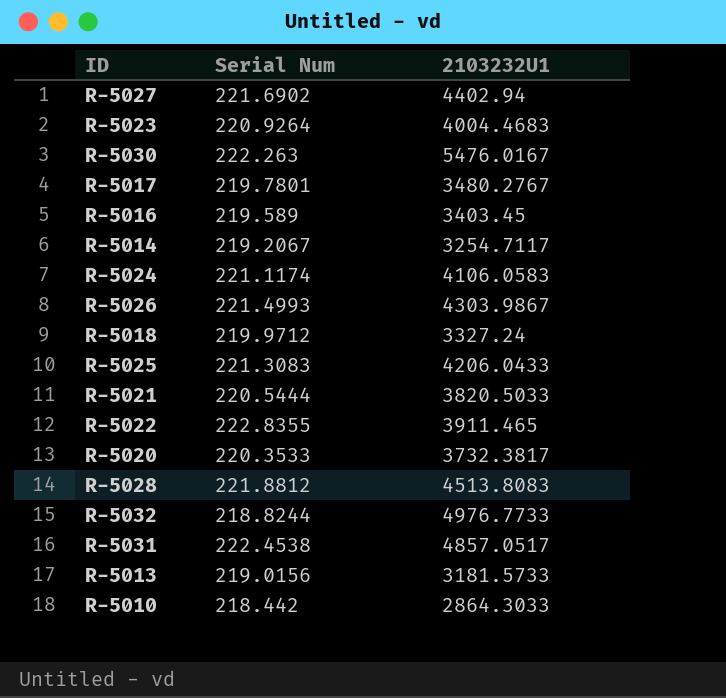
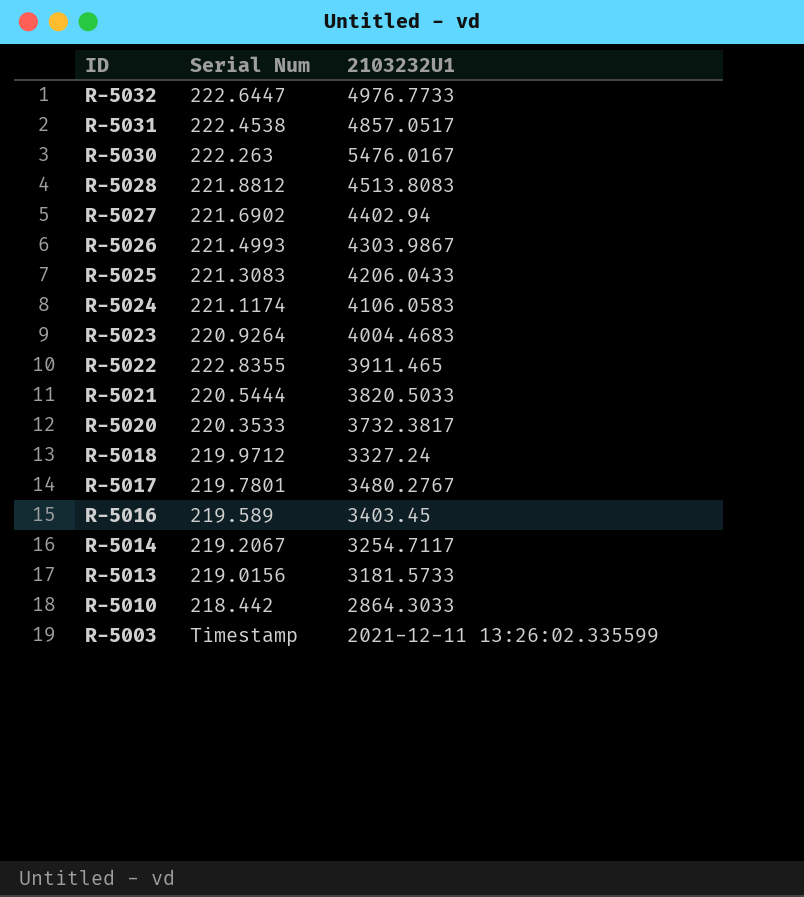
row order: none -> ID descending
R-5032 | Serial Num: 218.8244 -> 222.6447
row R-5003: none -> Timestamp | 2021-12-11 13:26:02.335599

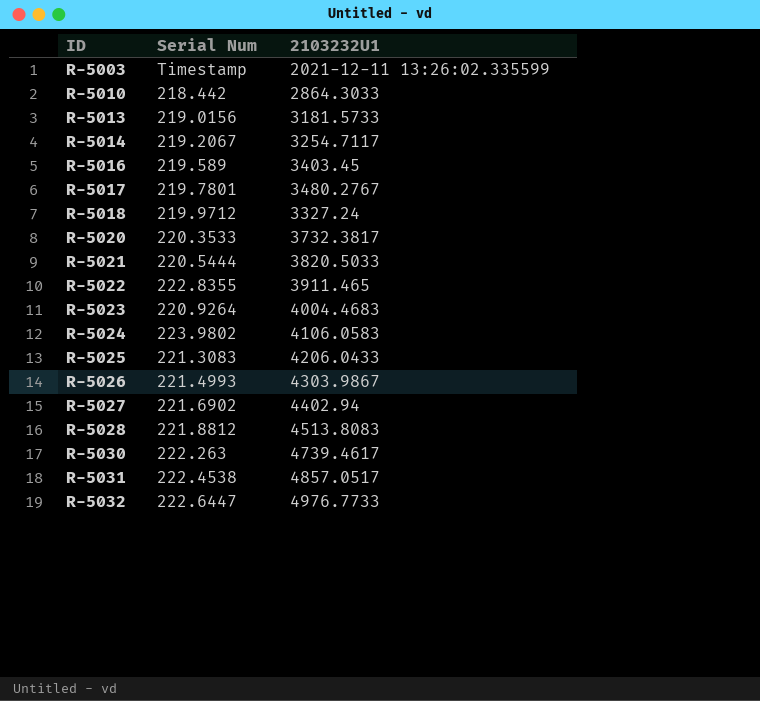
row order: ID descending -> ID ascending
R-5024 | Serial Num: 221.1174 -> 223.9802
R-5030 | 2103232U1: 5476.0167 -> 4739.4617

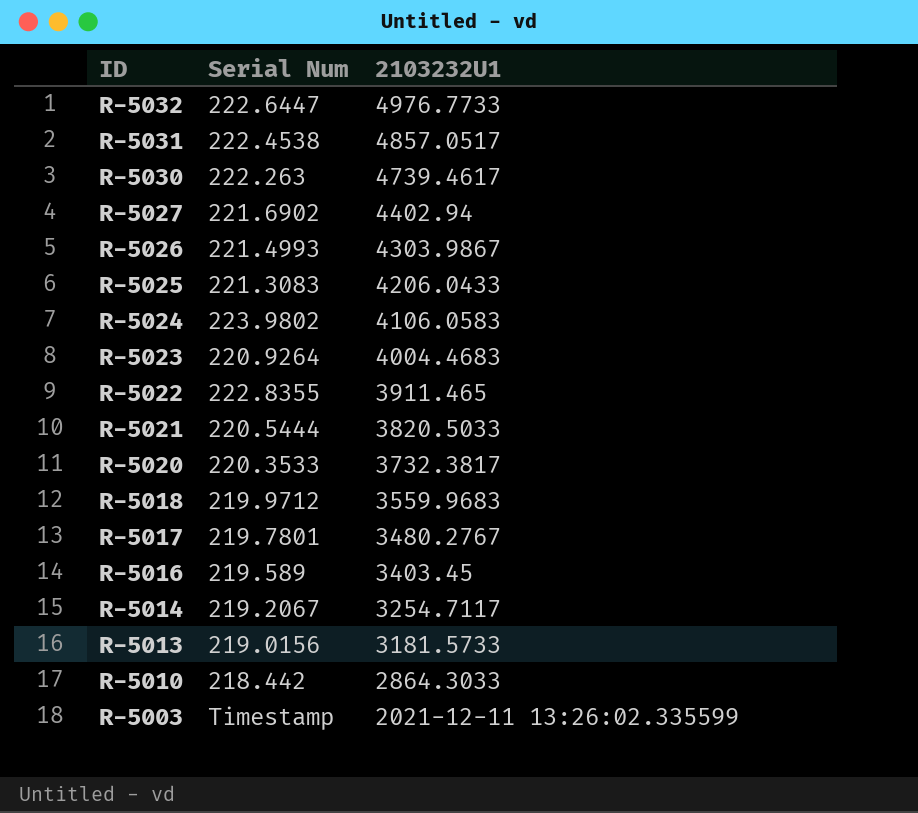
row order: ID ascending -> ID descending
row R-5028: 221.8812 | 4513.8083 -> none
R-5018 | 2103232U1: 3327.24 -> 3559.9683

